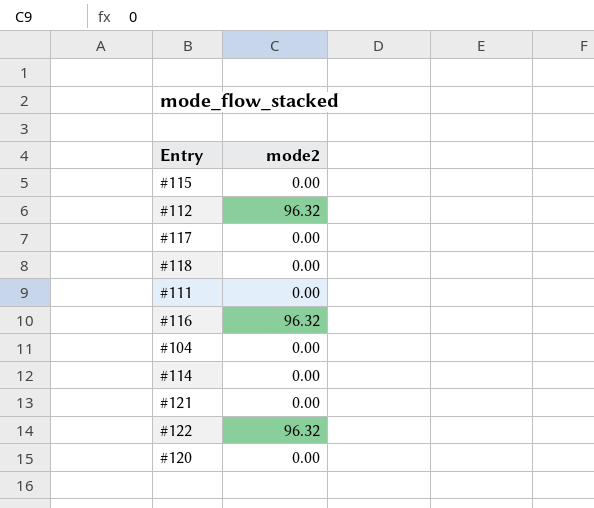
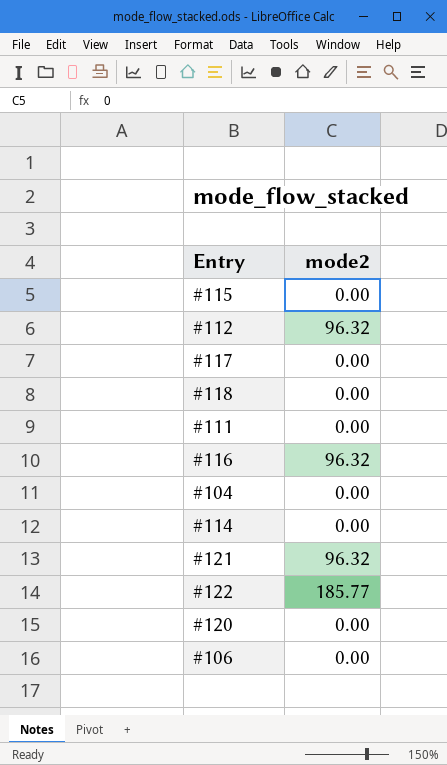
#121 | mode2: 0.00 -> 96.32
#122 | mode2: 96.32 -> 185.77
row #106: none -> 0.00

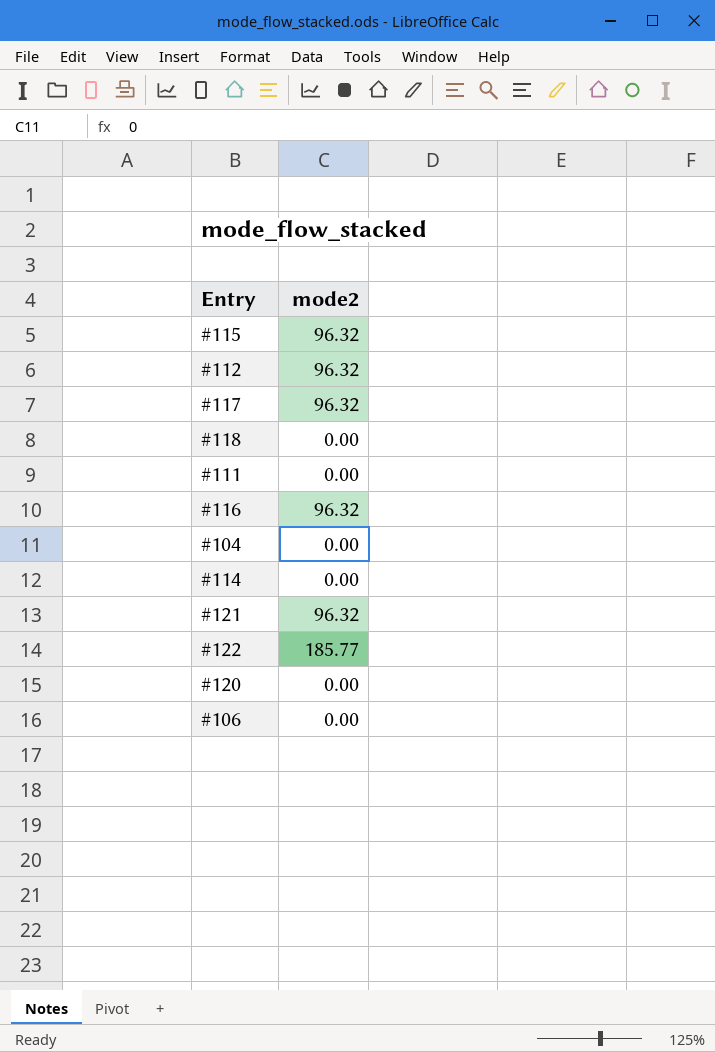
#115 | mode2: 0.00 -> 96.32
#117 | mode2: 0.00 -> 96.32

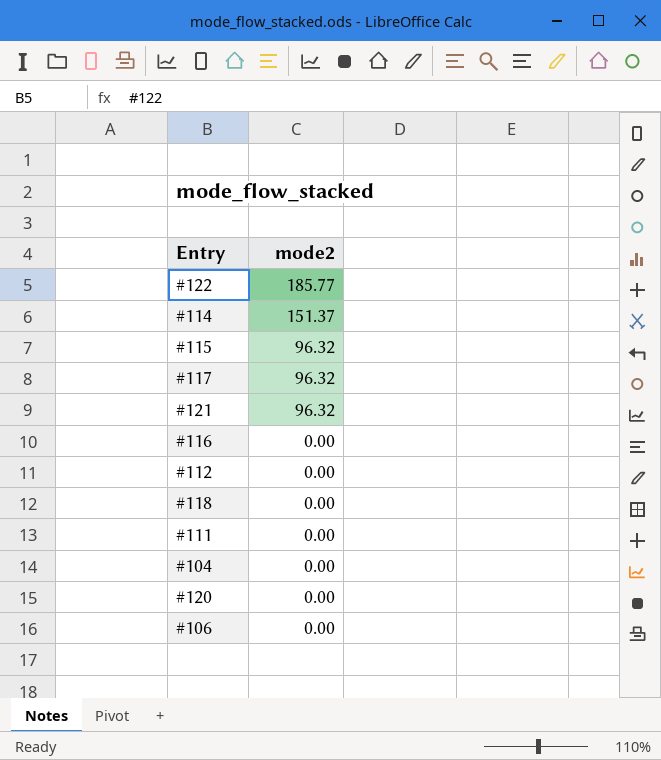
row order: none -> mode2 descending
#114 | mode2: 0.00 -> 151.37
#116 | mode2: 96.32 -> 0.00
#112 | mode2: 96.32 -> 0.00

